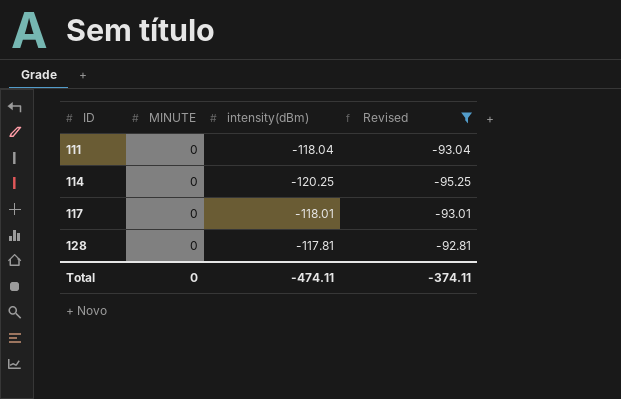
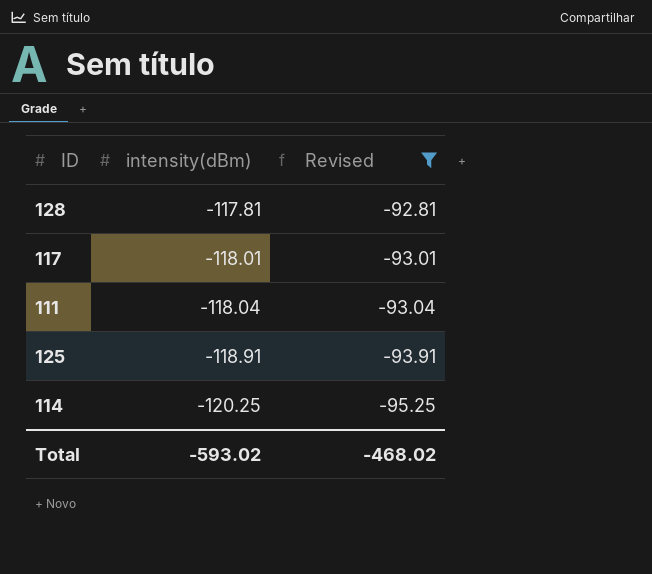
row order: ID ascending -> intensity(dBm) descending
column MINUTE | position: 2 -> none
row 125: none -> -118.91 | -93.91
Total | intensity(dBm): -474.11 -> -593.02
Total | Revised: -374.11 -> -468.02

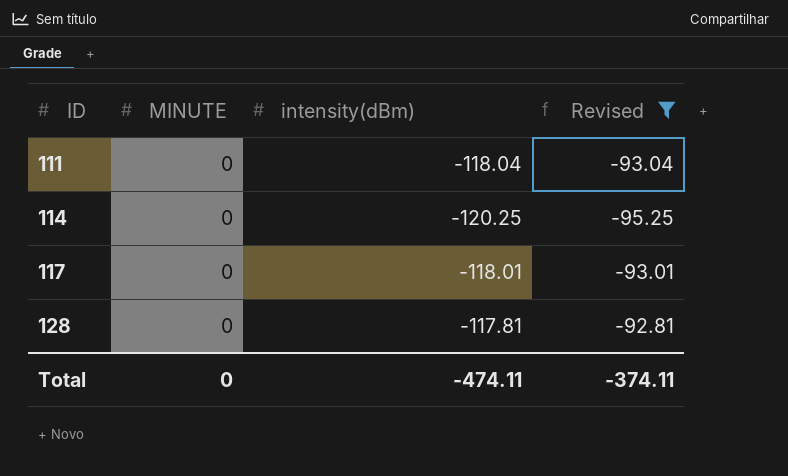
row order: intensity(dBm) descending -> ID ascending
column MINUTE | position: none -> 2
row 125: -118.91 | -93.91 -> none
Total | intensity(dBm): -593.02 -> -474.11
Total | Revised: -468.02 -> -374.11

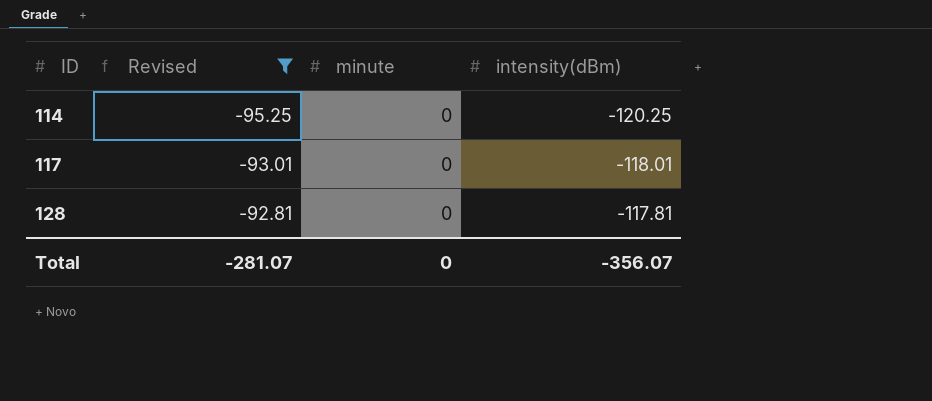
column Revised | position: 4 -> 2
column name: MINUTE -> minute
row 111: 0 | -118.04 | -93.04 -> none
Total | Revised: -374.11 -> -281.07
Total | intensity(dBm): -474.11 -> -356.07

